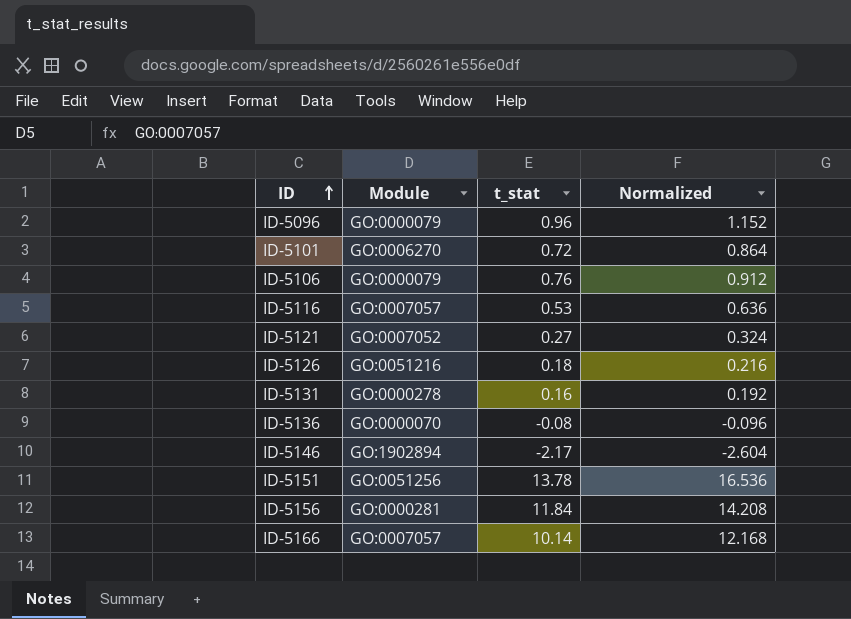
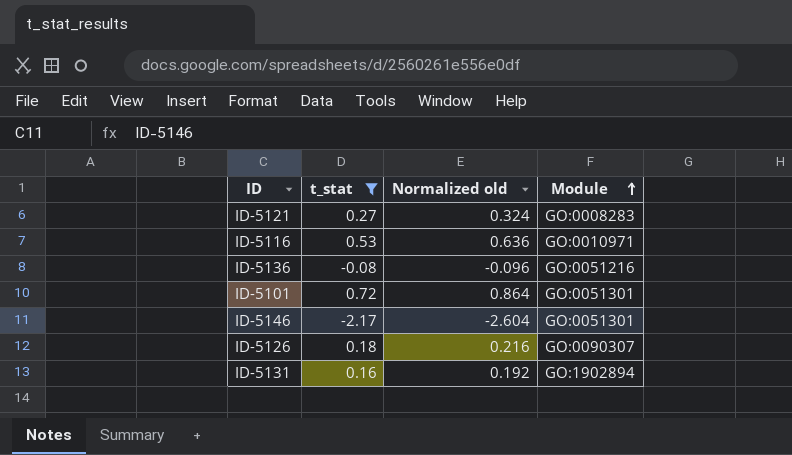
filter: none -> t_stat <= 0.72
row order: ID ascending -> Module ascending
column name: Normalized -> Normalized old
column Module | position: 2 -> 4
ID-5121 | Module: GO:0007052 -> GO:0008283
ID-5116 | Module: GO:0007057 -> GO:0010971
ID-5136 | Module: GO:0000070 -> GO:0051216
ID-5101 | Module: GO:0006270 -> GO:0051301
ID-5146 | Module: GO:1902894 -> GO:0051301
ID-5126 | Module: GO:0051216 -> GO:0090307
ID-5131 | Module: GO:0000278 -> GO:1902894

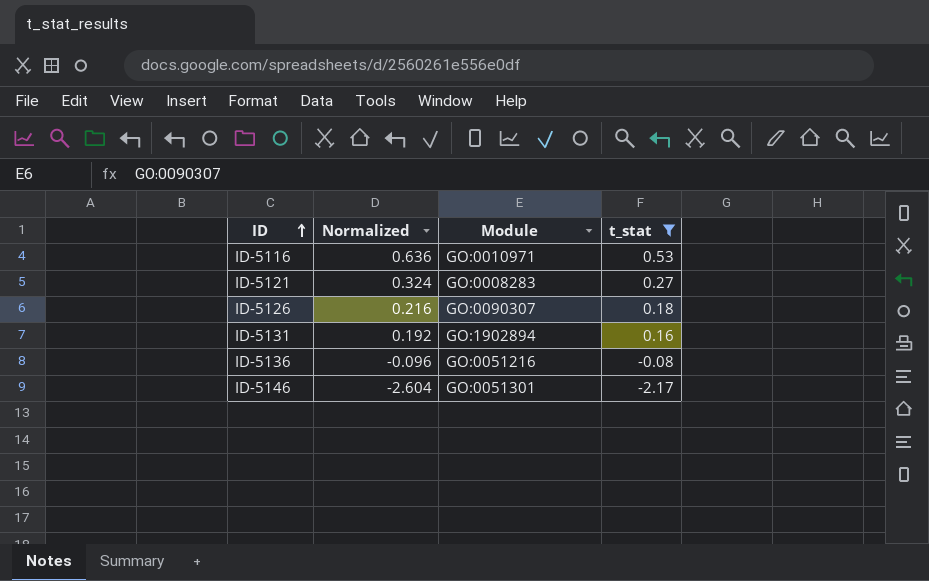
row order: Module ascending -> ID ascending
column name: Normalized old -> Normalized
column t_stat | position: 2 -> 4
row ID-5101: 0.72 | 0.864 | GO:0051301 -> none

